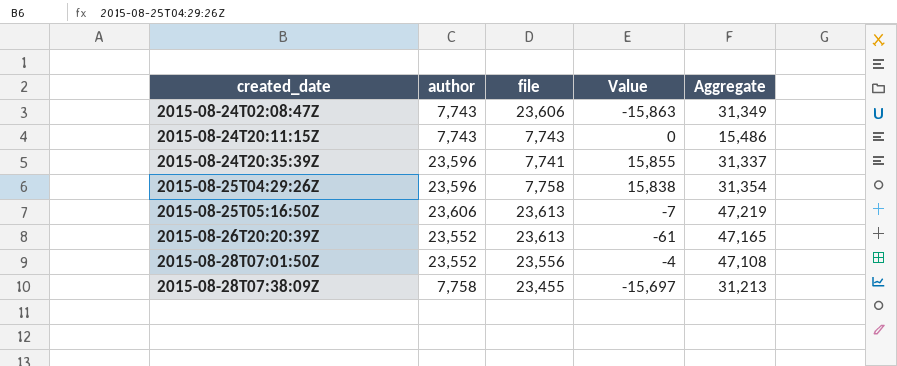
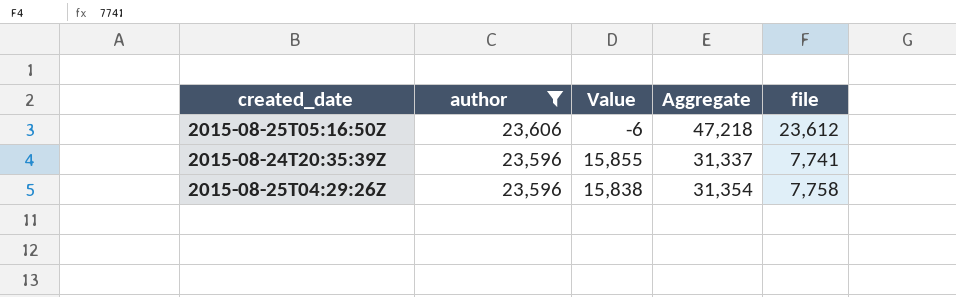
filter: none -> author >= 23,596
row order: created_date ascending -> author descending
column file | position: 3 -> 5
2015-08-25T05:16:50Z | Value: -7 -> -6
2015-08-25T05:16:50Z | Aggregate: 47,219 -> 47,218
2015-08-25T05:16:50Z | file: 23,613 -> 23,612

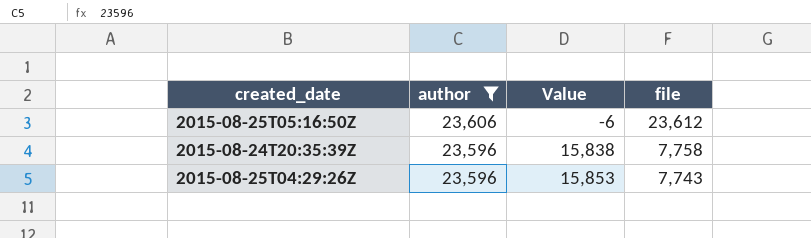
column Aggregate | formula: [author] + [file] -> none
2015-08-24T20:35:39Z | Value: 15,855 -> 15,838
2015-08-24T20:35:39Z | file: 7,741 -> 7,758
2015-08-25T04:29:26Z | Value: 15,838 -> 15,853
2015-08-25T04:29:26Z | file: 7,758 -> 7,743

